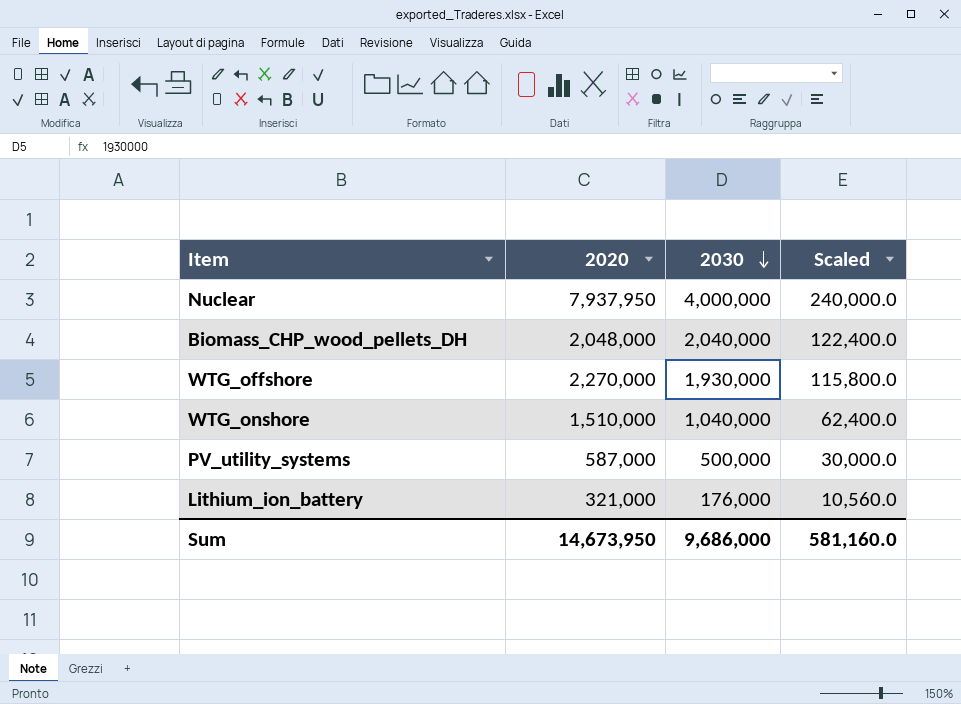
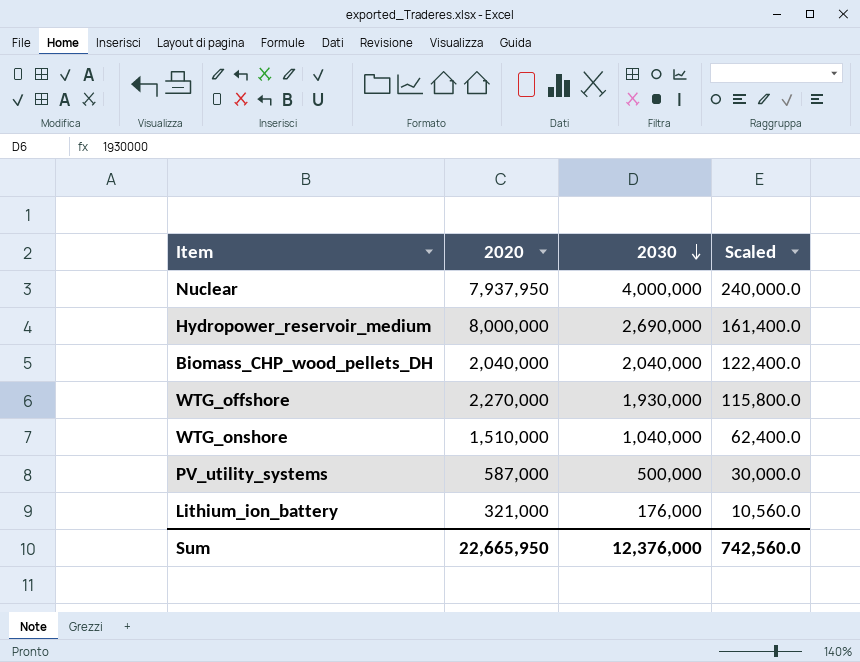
row Hydropower_reservoir_medium: none -> 8,000,000 | 2,690,000 | 161,400.0
Biomass_CHP_wood_pellets_DH | 2020: 2,048,000 -> 2,040,000
Sum | 2020: 14,673,950 -> 22,665,950
Sum | 2030: 9,686,000 -> 12,376,000
Sum | Scaled: 581,160.0 -> 742,560.0

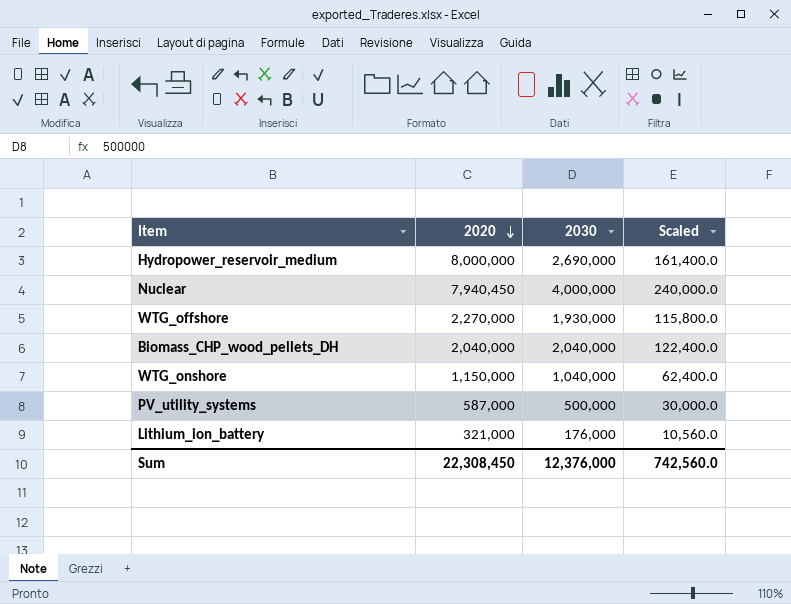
row order: 2030 descending -> 2020 descending
Nuclear | 2020: 7,937,950 -> 7,940,450
WTG_onshore | 2020: 1,510,000 -> 1,150,000
Sum | 2020: 22,665,950 -> 22,308,450

